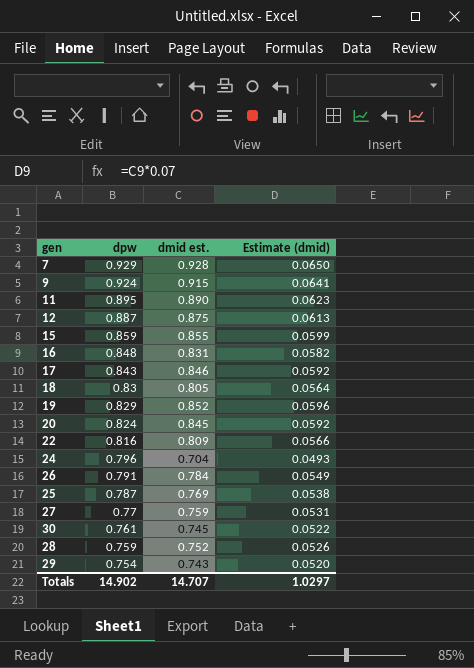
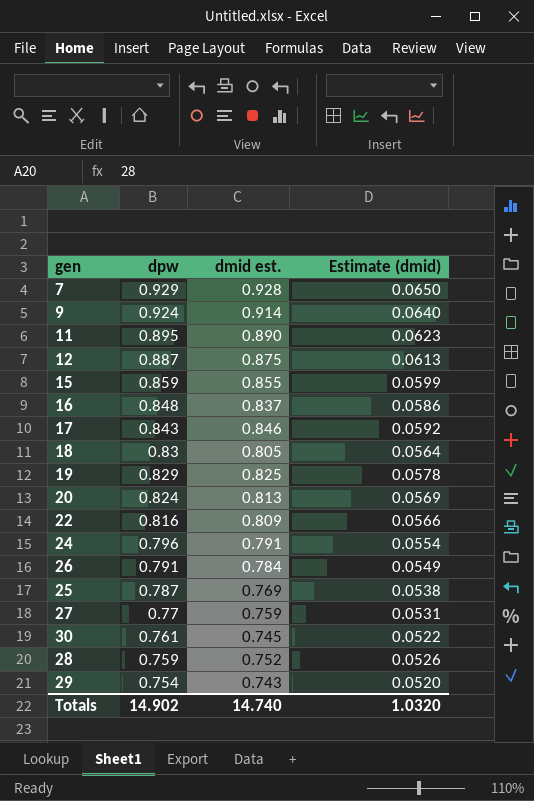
9 | dmid est.: 0.915 -> 0.914
9 | Estimate (dmid): 0.0641 -> 0.0640
16 | dmid est.: 0.831 -> 0.837
16 | Estimate (dmid): 0.0582 -> 0.0586
19 | dmid est.: 0.852 -> 0.825
19 | Estimate (dmid): 0.0596 -> 0.0578
20 | dmid est.: 0.845 -> 0.813
20 | Estimate (dmid): 0.0592 -> 0.0569
24 | dmid est.: 0.704 -> 0.791
24 | Estimate (dmid): 0.0493 -> 0.0554
Totals | dmid est.: 14.707 -> 14.740
Totals | Estimate (dmid): 1.0297 -> 1.0320

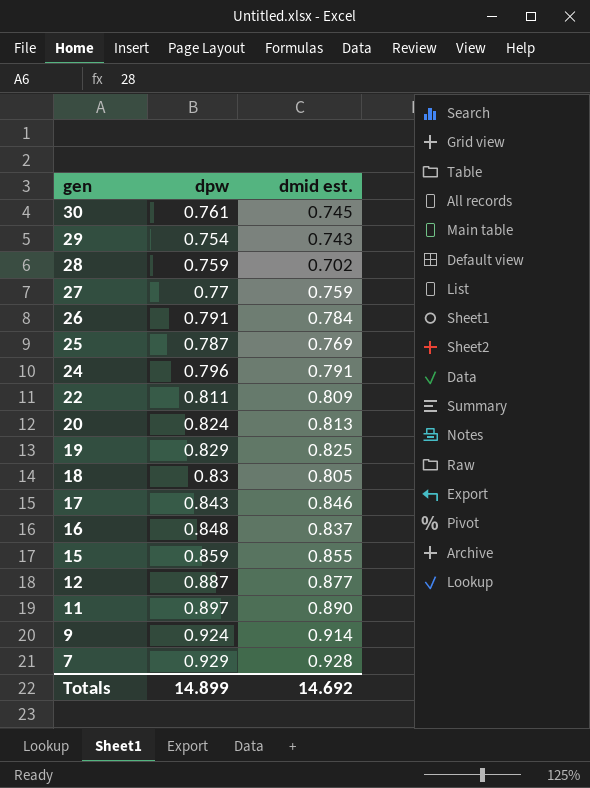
row order: dpw descending -> gen descending
column Estimate (dmid) | formula: [dmid est.] * 0.07 -> none
28 | dmid est.: 0.752 -> 0.702
22 | dpw: 0.816 -> 0.811
12 | dmid est.: 0.875 -> 0.877
11 | dpw: 0.895 -> 0.897
Totals | dpw: 14.902 -> 14.899
Totals | dmid est.: 14.740 -> 14.692

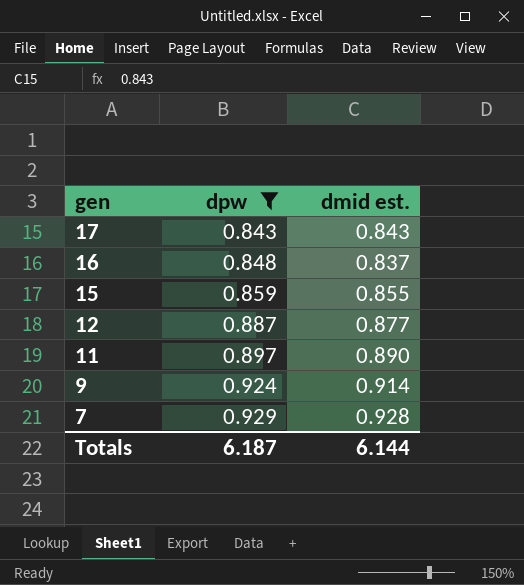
filter: none -> dpw >= 0.843
17 | dmid est.: 0.846 -> 0.843
Totals | dpw: 14.899 -> 6.187
Totals | dmid est.: 14.692 -> 6.144

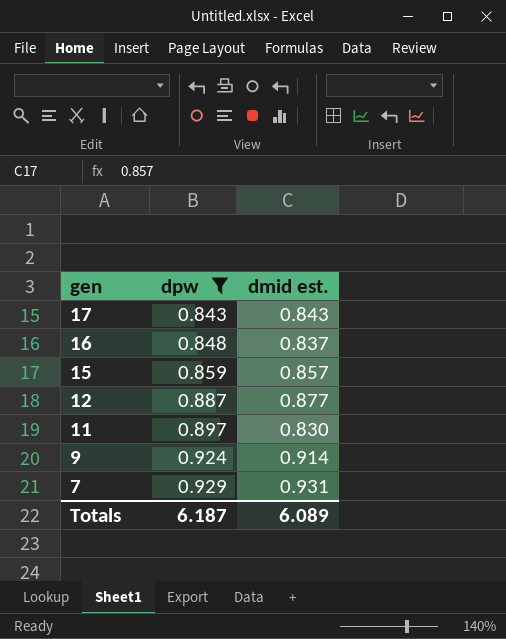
15 | dmid est.: 0.855 -> 0.857
11 | dmid est.: 0.890 -> 0.830
7 | dmid est.: 0.928 -> 0.931
Totals | dmid est.: 6.144 -> 6.089

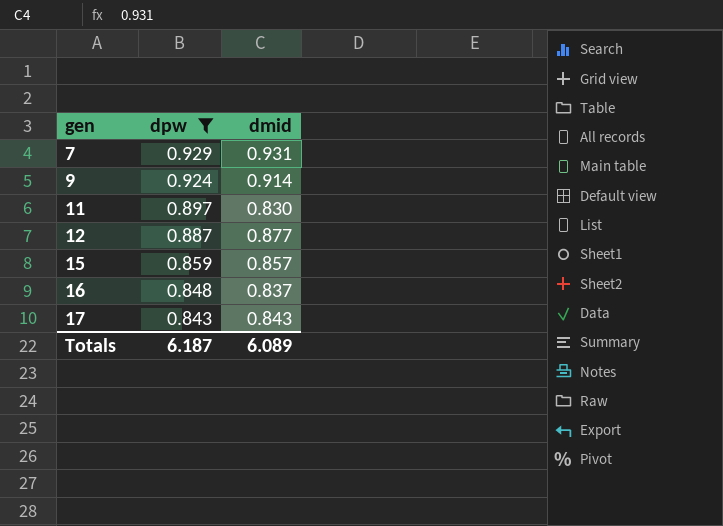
row order: gen descending -> gen ascending
column name: dmid est. -> dmid

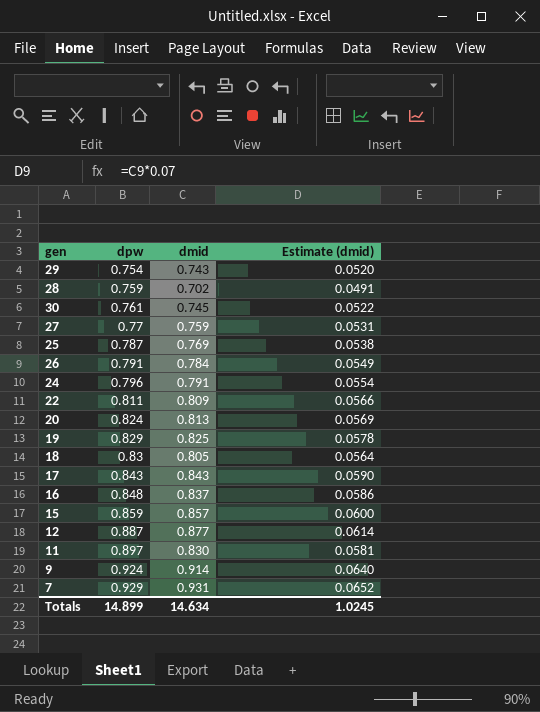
filter: dpw >= 0.843 -> none
row order: gen ascending -> dpw ascending
column Estimate (dmid) | formula: none -> [dmid] * 0.07
Totals | dpw: 6.187 -> 14.899
Totals | dmid: 6.089 -> 14.634

